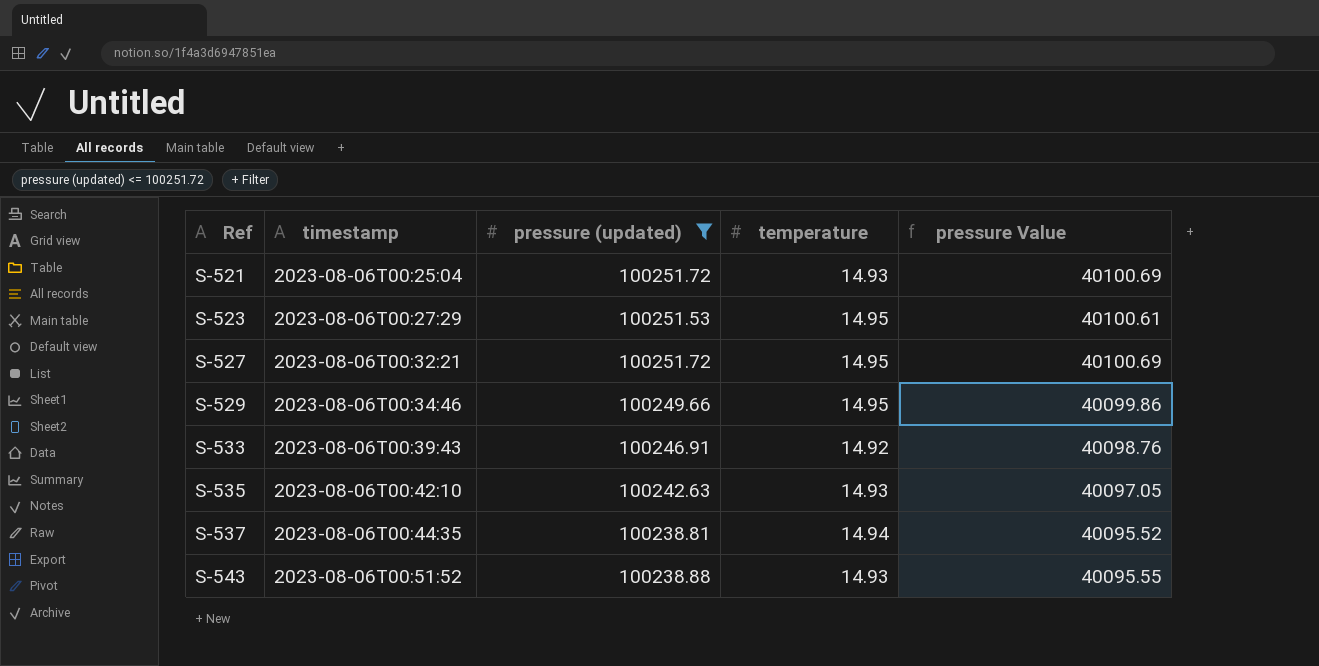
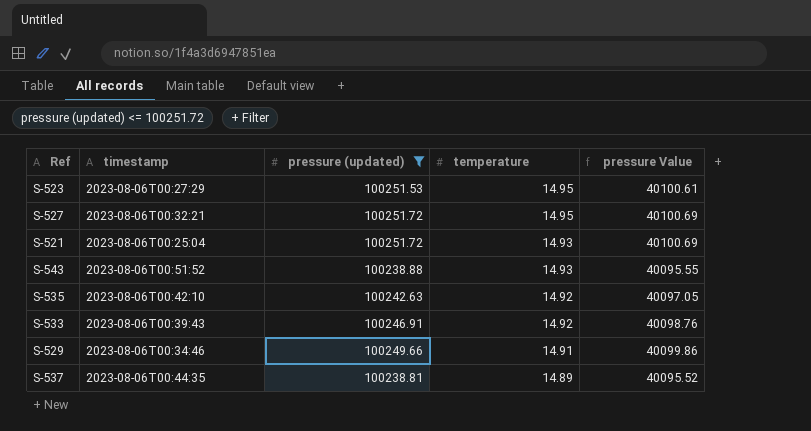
row order: Ref ascending -> temperature descending
S-535 | temperature: 14.93 -> 14.92
S-529 | temperature: 14.95 -> 14.91
S-537 | temperature: 14.94 -> 14.89

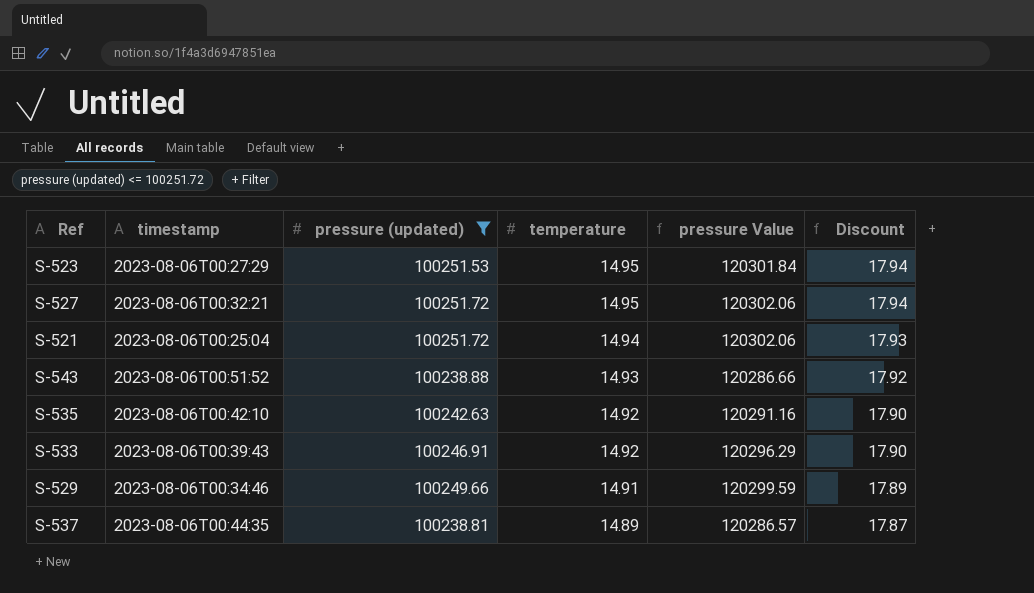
column pressure Value | formula: [pressure (updated)] * 0.4 -> [pressure (updated)] * 1.2
column Discount | formula: none -> [temperature] * 1.2
S-521 | temperature: 14.93 -> 14.94

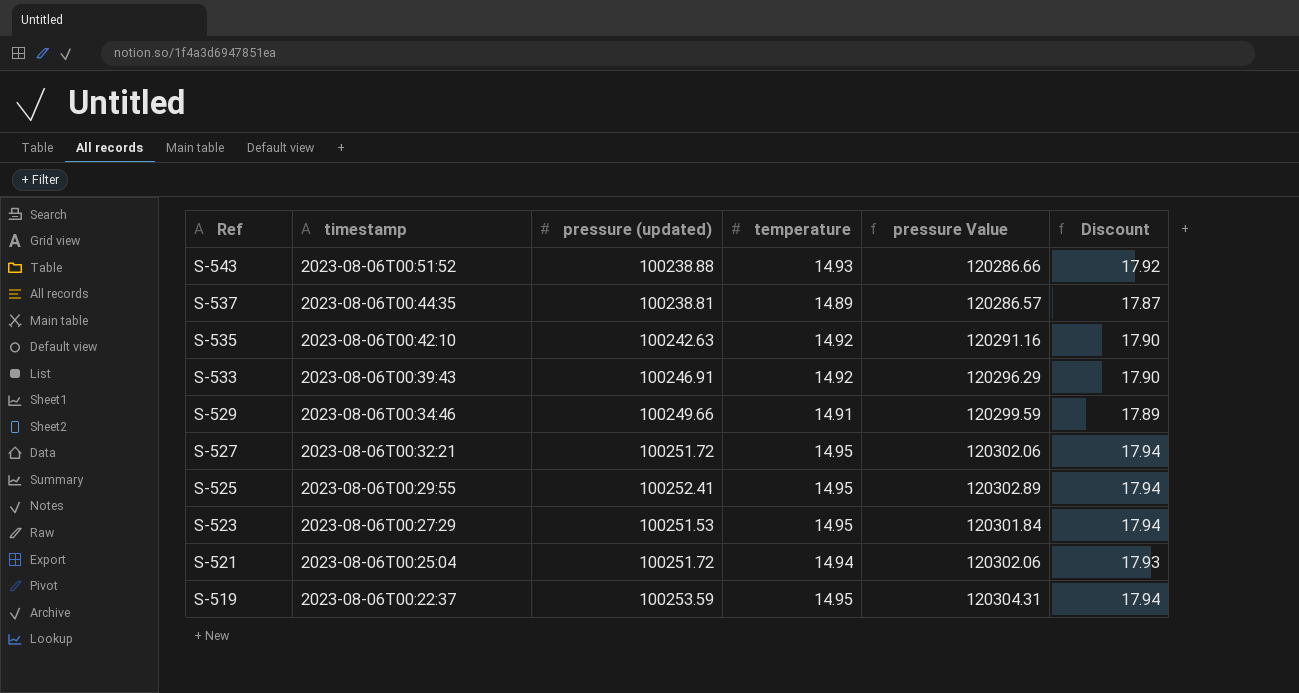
filter: pressure (updated) <= 100251.72 -> none
row order: temperature descending -> Ref descending

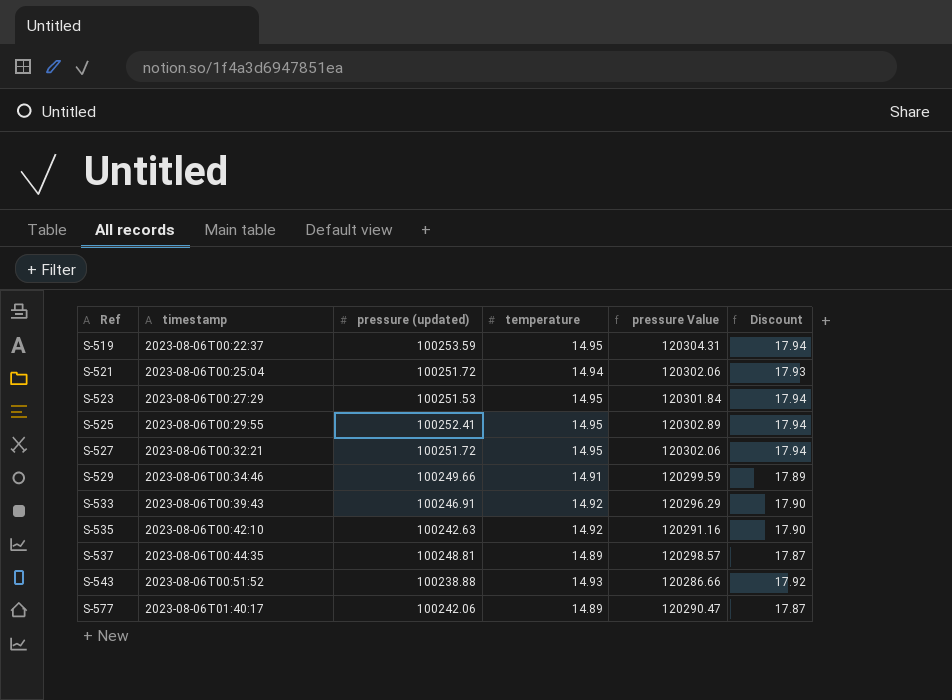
row order: Ref descending -> Ref ascending
S-537 | pressure (updated): 100238.81 -> 100248.81
S-537 | pressure Value: 120286.57 -> 120298.57
row S-577: none -> 2023-08-06T01:40:17 | 100242.06 | 14.89 | 120290.47 | 17.87

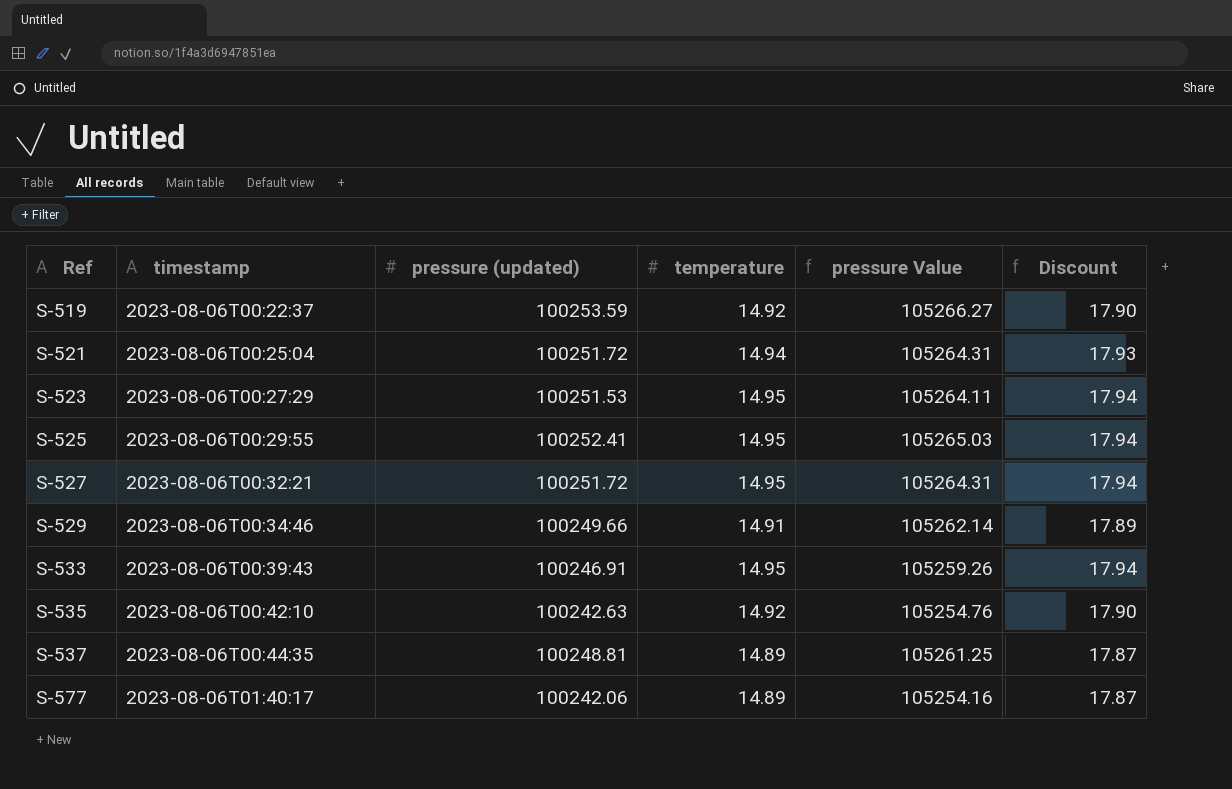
column pressure Value | formula: [pressure (updated)] * 1.2 -> [pressure (updated)] * 1.05
row S-543: 2023-08-06T00:51:52 | 100238.88 | 14.93 | 120286.66 | 17.92 -> none
S-519 | temperature: 14.95 -> 14.92
S-519 | Discount: 17.94 -> 17.90
S-533 | temperature: 14.92 -> 14.95
S-533 | Discount: 17.90 -> 17.94

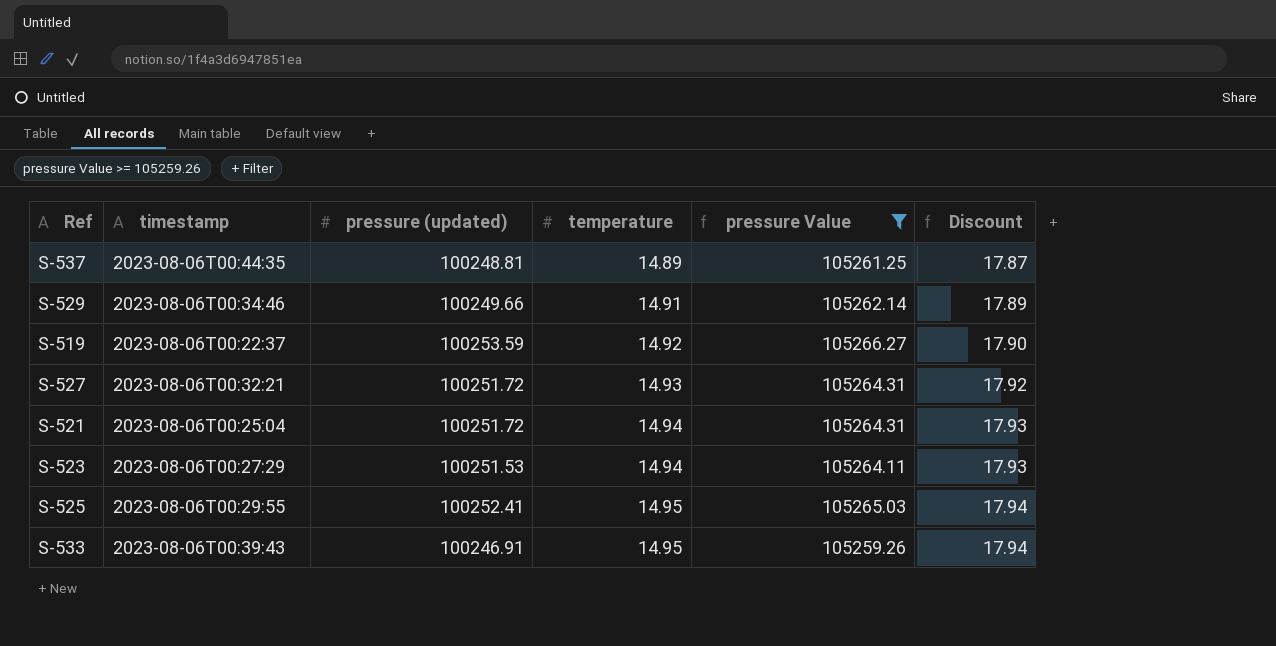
filter: none -> pressure Value >= 105259.26
row order: Ref ascending -> temperature ascending
S-527 | temperature: 14.95 -> 14.93
S-527 | Discount: 17.94 -> 17.92
S-523 | temperature: 14.95 -> 14.94
S-523 | Discount: 17.94 -> 17.93

